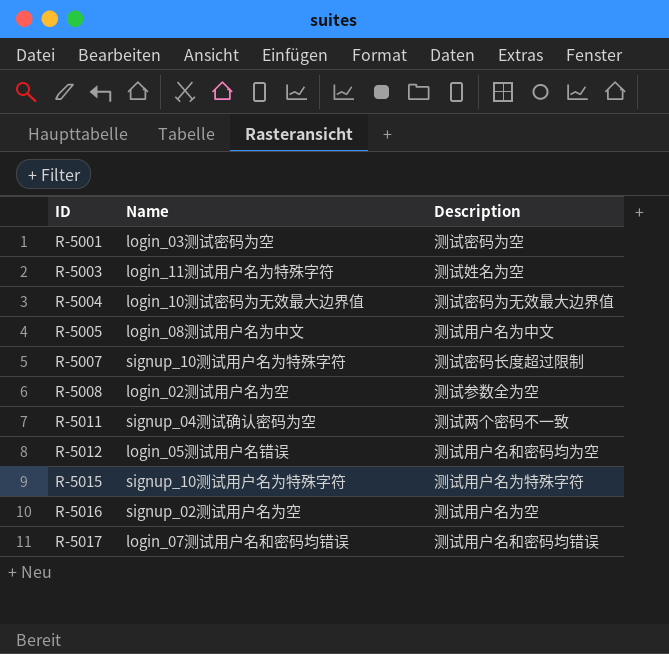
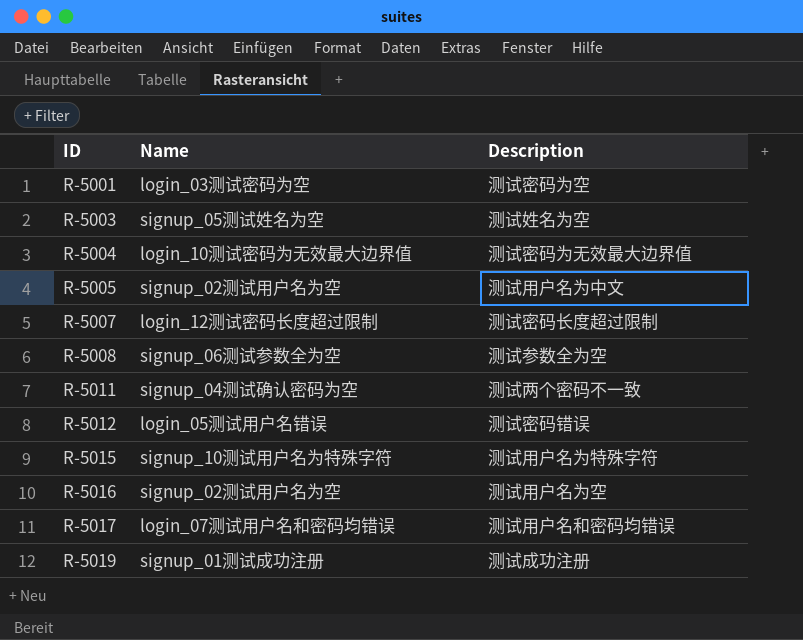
R-5003 | Name: login_11测试用户名为特殊字符 -> signup_05测试姓名为空
R-5005 | Name: login_08测试用户名为中文 -> signup_02测试用户名为空
R-5007 | Name: signup_10测试用户名为特殊字符 -> login_12测试密码长度超过限制
R-5008 | Name: login_02测试用户名为空 -> signup_06测试参数全为空
R-5012 | Description: 测试用户名和密码均为空 -> 测试密码错误
row R-5019: none -> signup_01测试成功注册 | 测试成功注册

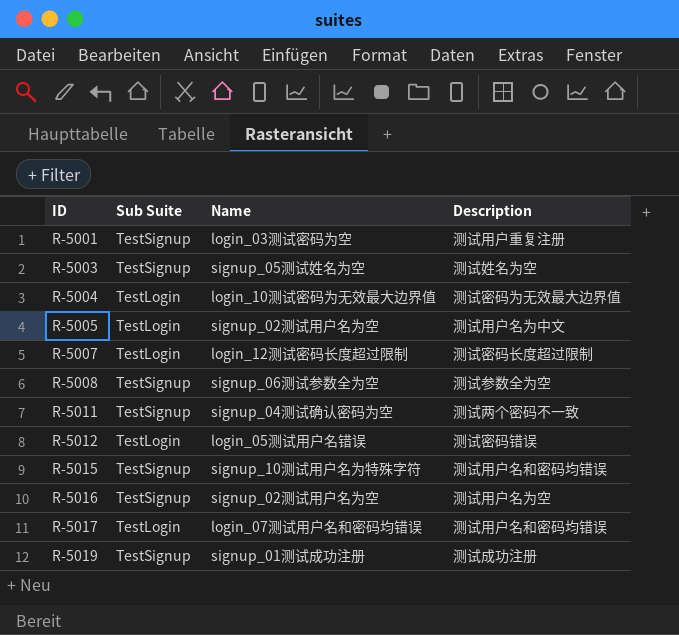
column Sub Suite | position: none -> 2
R-5001 | Description: 测试密码为空 -> 测试用户重复注册
R-5015 | Description: 测试用户名为特殊字符 -> 测试用户名和密码均错误

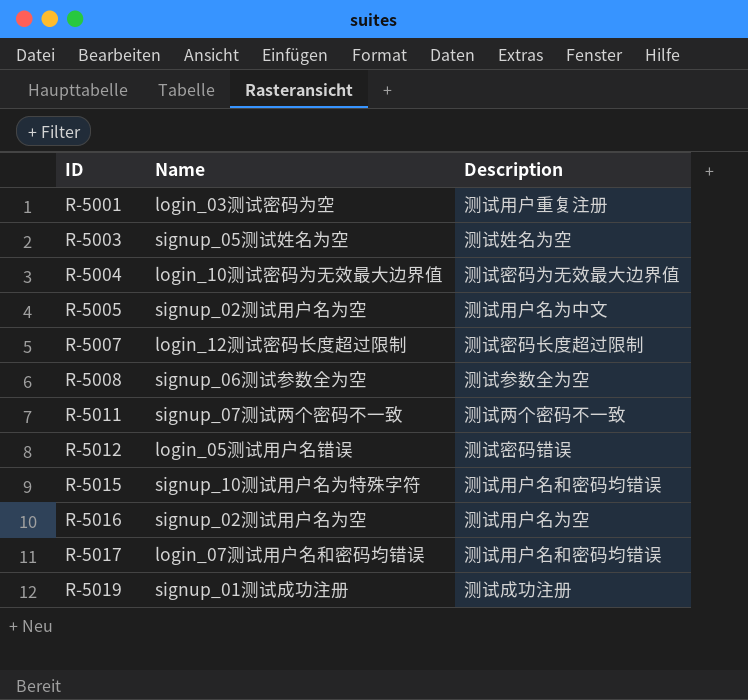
column Sub Suite | position: 2 -> none
R-5011 | Name: signup_04测试确认密码为空 -> signup_07测试两个密码不一致

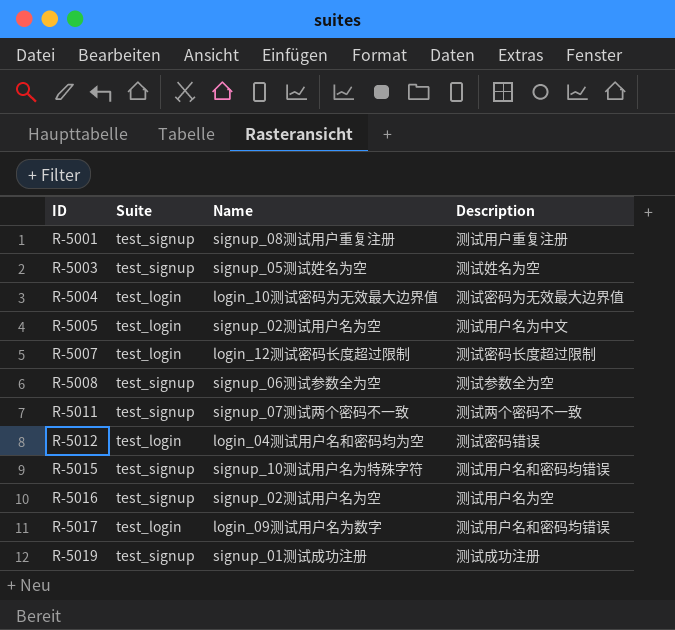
column Suite | position: none -> 2
R-5001 | Name: login_03测试密码为空 -> signup_08测试用户重复注册
R-5012 | Name: login_05测试用户名错误 -> login_04测试用户名和密码均为空
R-5017 | Name: login_07测试用户名和密码均错误 -> login_09测试用户名为数字

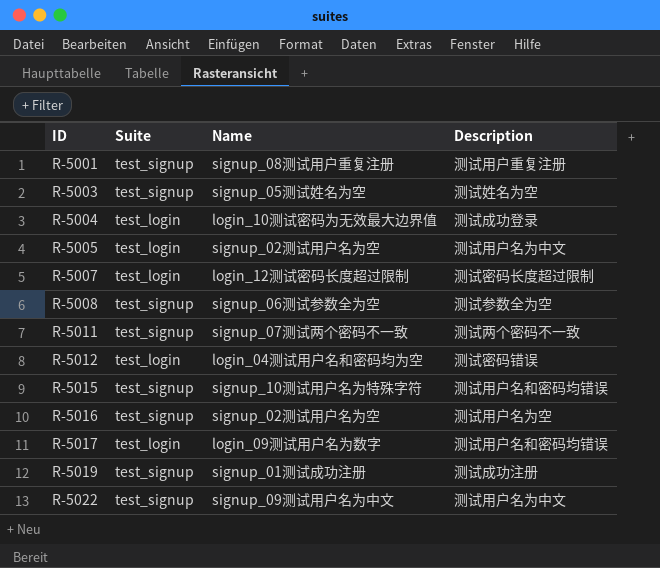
R-5004 | Description: 测试密码为无效最大边界值 -> 测试成功登录
row R-5022: none -> test_signup | signup_09测试用户名为中文 | 测试用户名为中文

